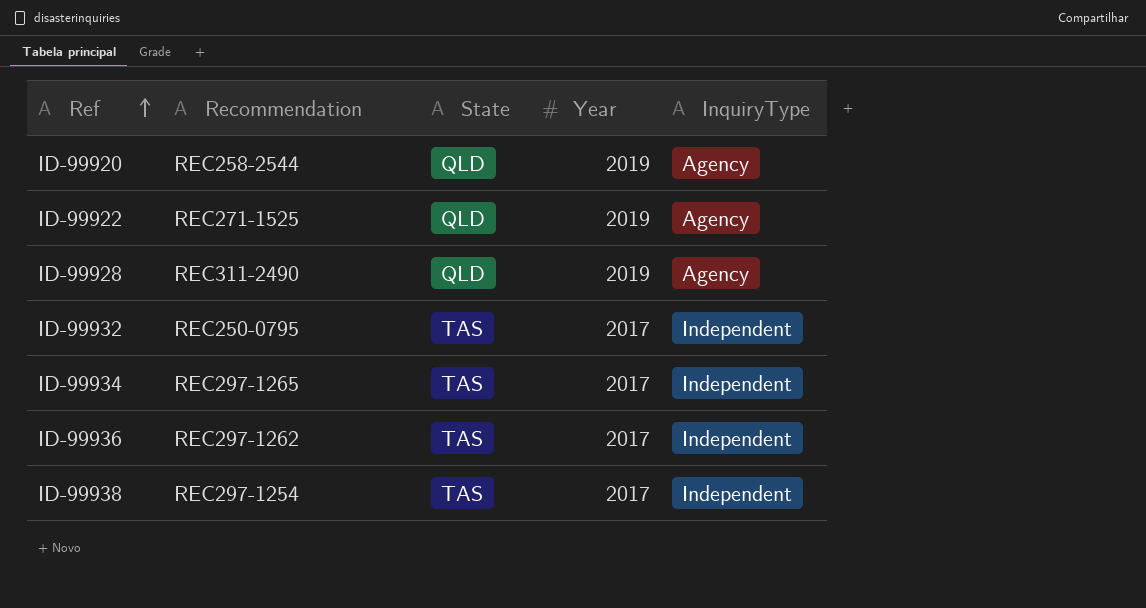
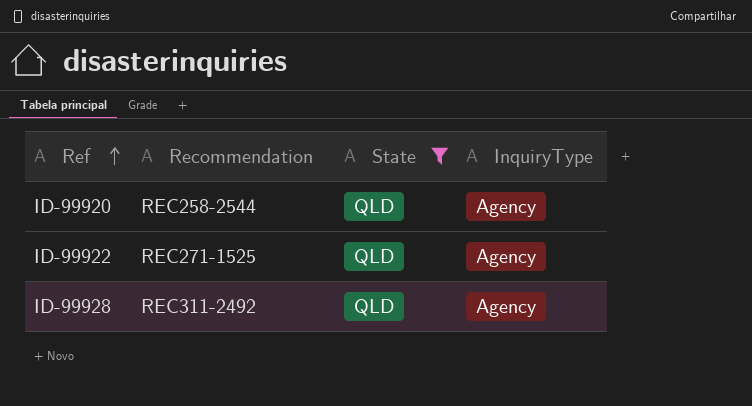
filter: none -> State = QLD
column Year | position: 4 -> none
ID-99928 | Recommendation: REC311-2490 -> REC311-2492

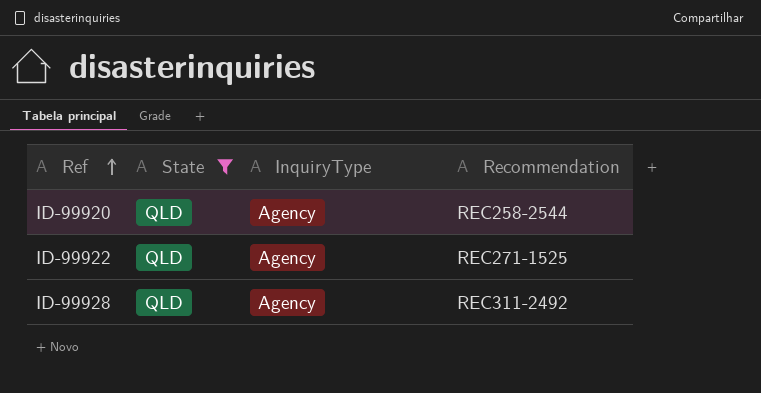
column Recommendation | position: 2 -> 4

